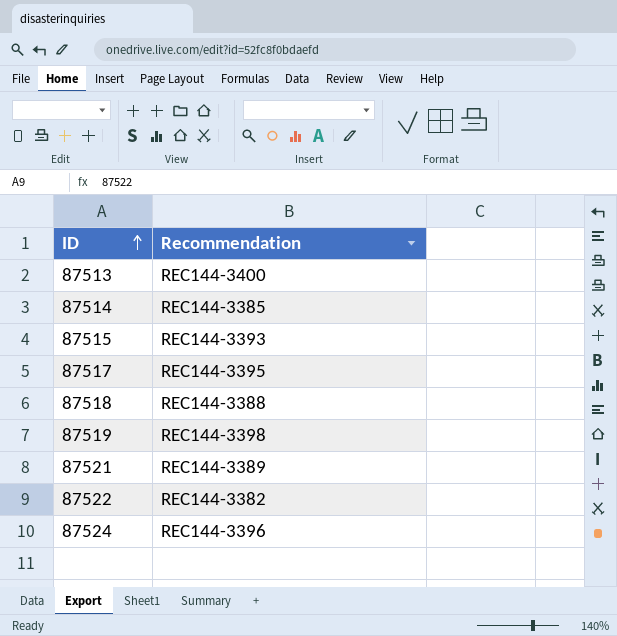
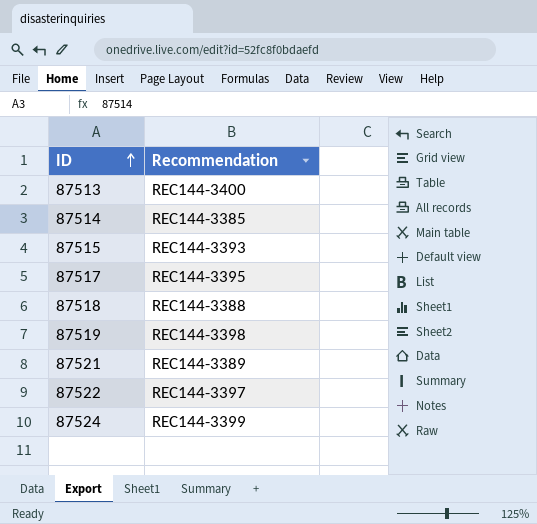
87522 | Recommendation: REC144-3382 -> REC144-3397
87524 | Recommendation: REC144-3396 -> REC144-3399

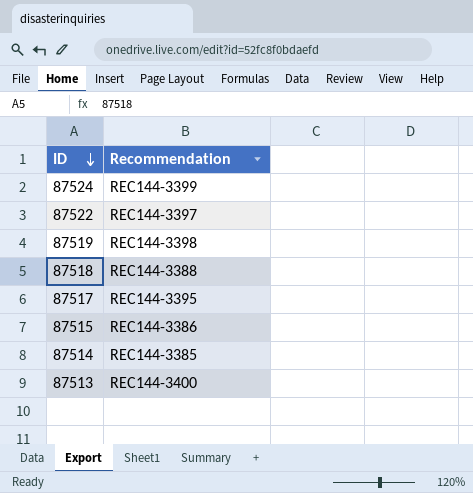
row order: ID ascending -> ID descending
row 87521: REC144-3389 -> none
87515 | Recommendation: REC144-3393 -> REC144-3386

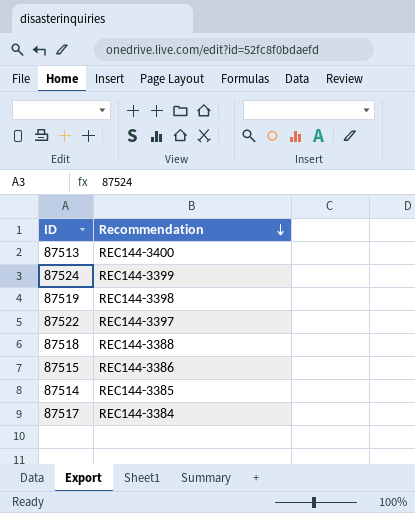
row order: ID descending -> Recommendation descending
87517 | Recommendation: REC144-3395 -> REC144-3384

